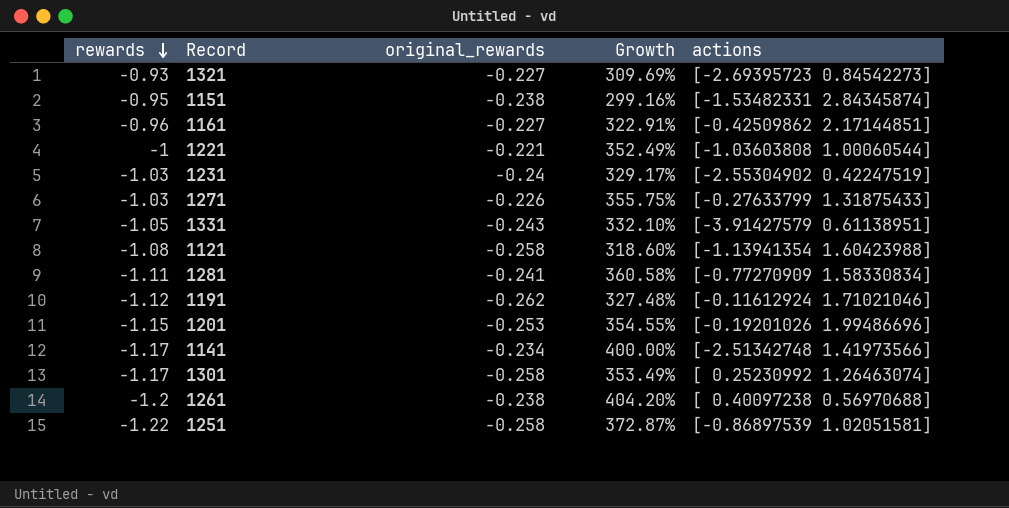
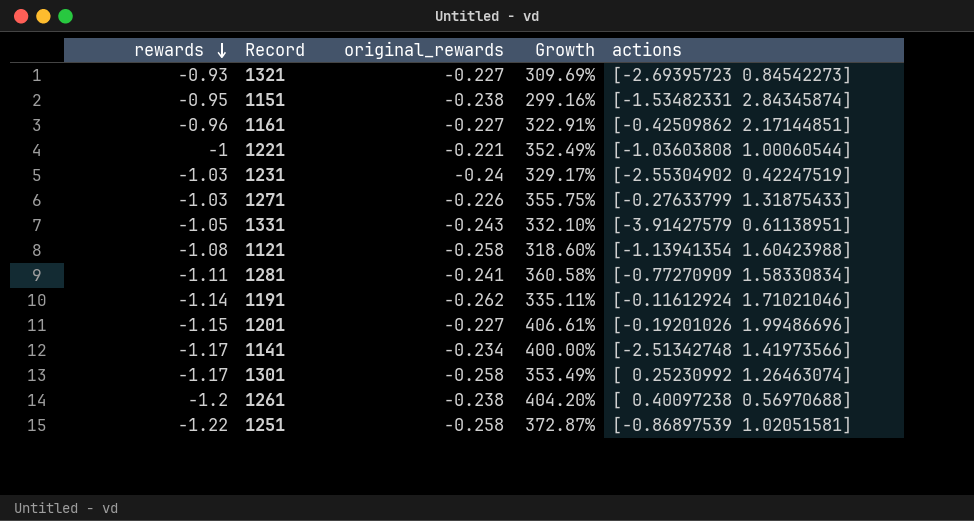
1191 | rewards: -1.12 -> -1.14
1191 | Growth: 327.48% -> 335.11%
1201 | original_rewards: -0.253 -> -0.227
1201 | Growth: 354.55% -> 406.61%

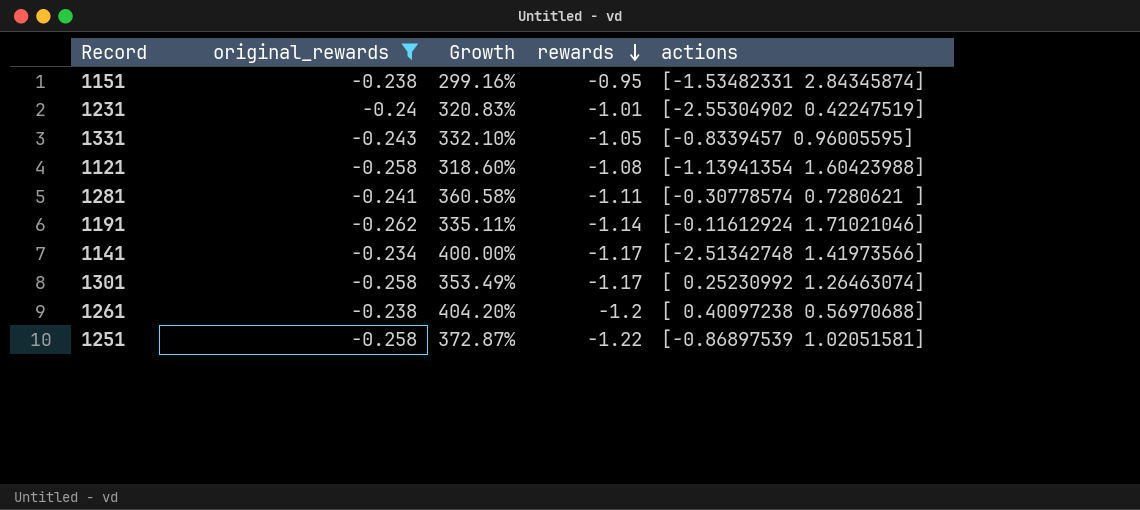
filter: none -> original_rewards <= -0.234
column rewards | position: 1 -> 4
1231 | Growth: 329.17% -> 320.83%
1231 | rewards: -1.03 -> -1.01
1331 | actions: [-3.91427579 0.61138951] -> [-0.8339457 0.96005595]
1281 | actions: [-0.77270909 1.58330834] -> [-0.30778574 0.7280621 ]

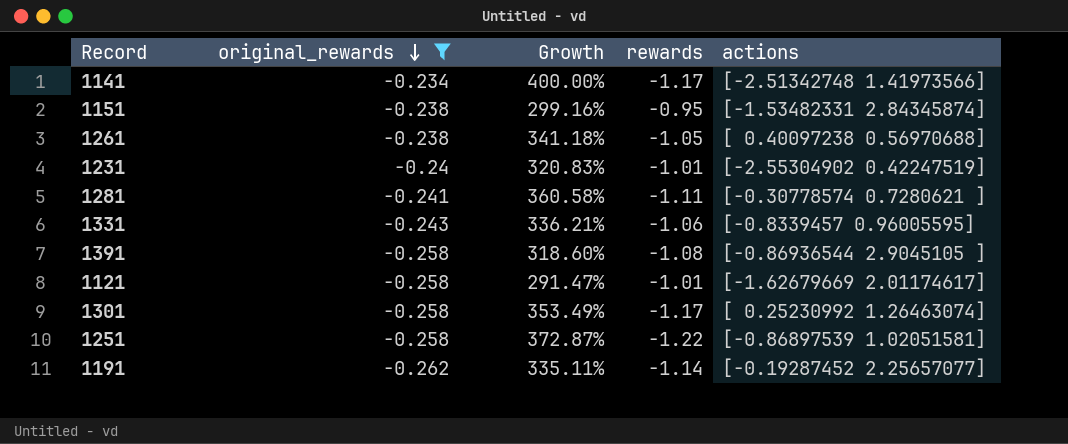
row order: rewards descending -> original_rewards descending
1261 | Growth: 404.20% -> 341.18%
1261 | rewards: -1.2 -> -1.05
1331 | Growth: 332.10% -> 336.21%
1331 | rewards: -1.05 -> -1.06
row 1391: none -> -0.258 | 318.60% | -1.08 | [-0.86936544 2.9045105 ]
1121 | Growth: 318.60% -> 291.47%
1121 | rewards: -1.08 -> -1.01
1121 | actions: [-1.13941354 1.60423988] -> [-1.62679669 2.01174617]
1191 | actions: [-0.11612924 1.71021046] -> [-0.19287452 2.25657077]

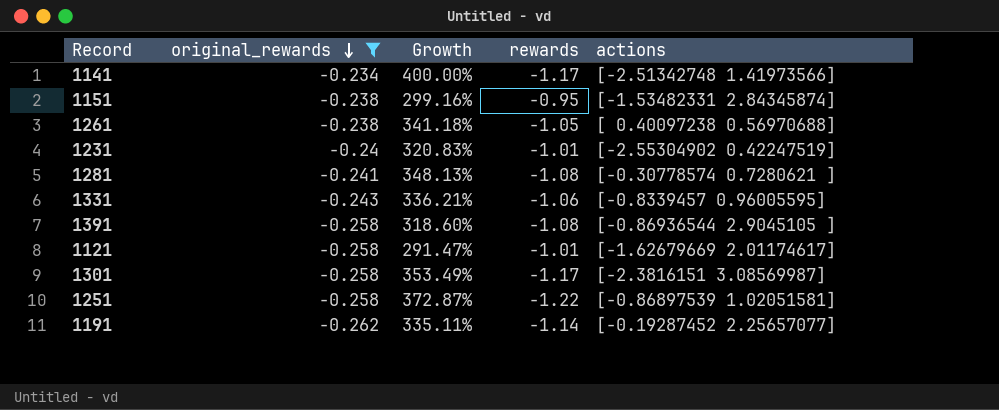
1281 | Growth: 360.58% -> 348.13%
1281 | rewards: -1.11 -> -1.08
1301 | actions: [ 0.25230992 1.26463074] -> [-2.3816151 3.08569987]

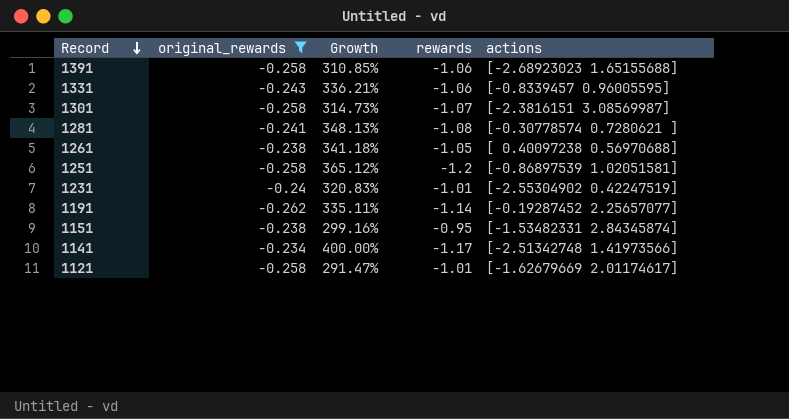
row order: original_rewards descending -> Record descending
1391 | Growth: 318.60% -> 310.85%
1391 | rewards: -1.08 -> -1.06
1391 | actions: [-0.86936544 2.9045105 ] -> [-2.68923023 1.65155688]
1301 | Growth: 353.49% -> 314.73%
1301 | rewards: -1.17 -> -1.07
1251 | Growth: 372.87% -> 365.12%
1251 | rewards: -1.22 -> -1.2

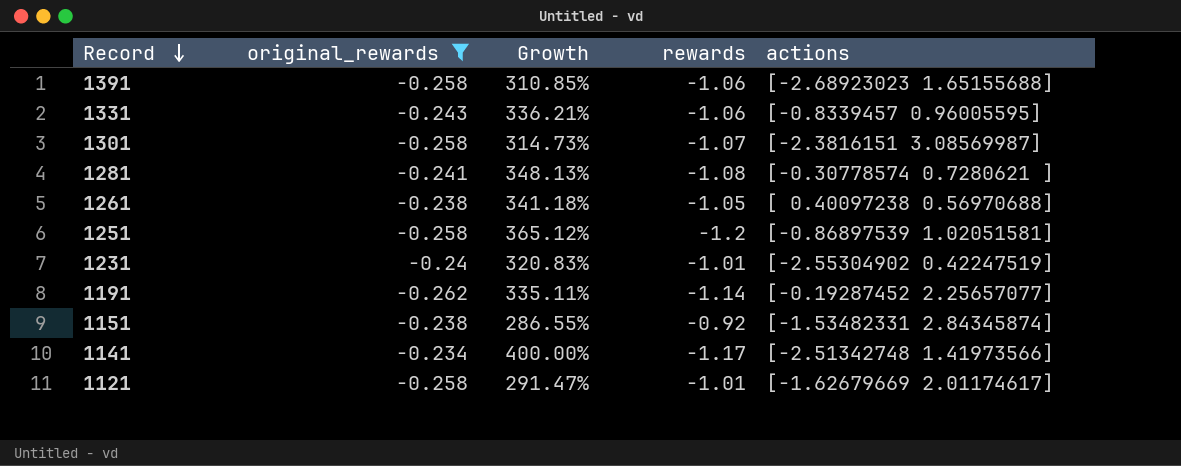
1151 | Growth: 299.16% -> 286.55%
1151 | rewards: -0.95 -> -0.92

